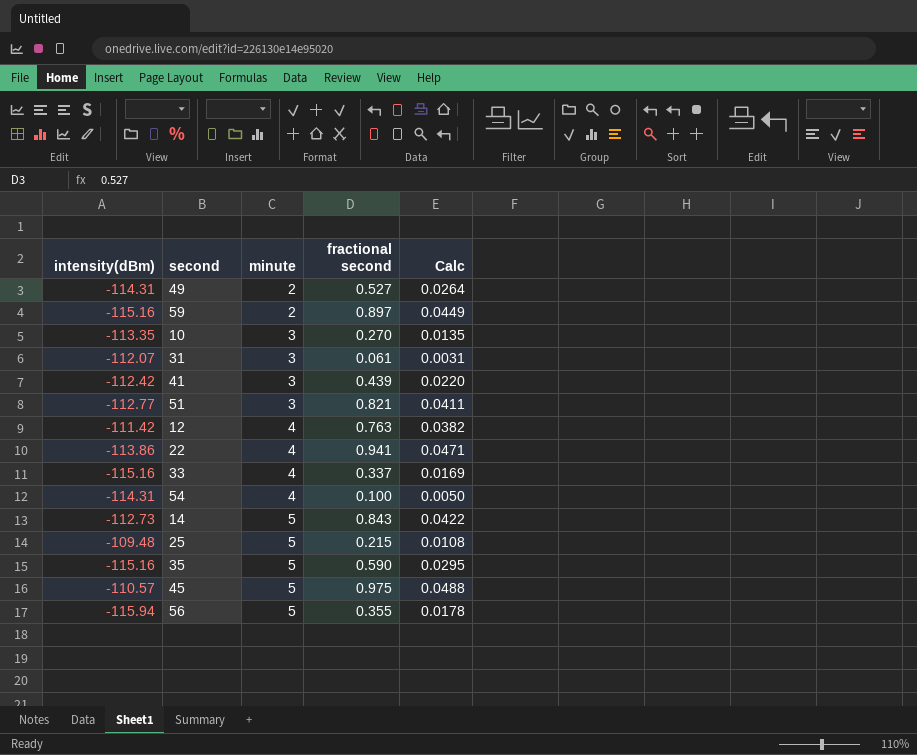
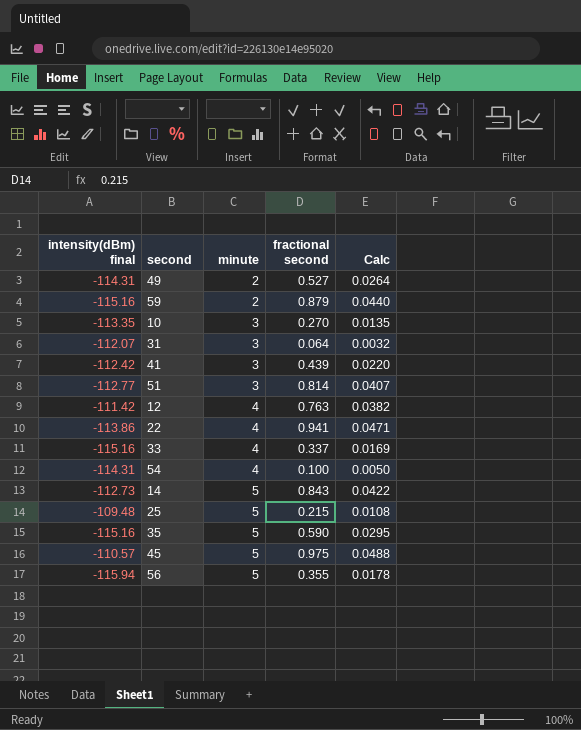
column name: intensity(dBm) -> intensity(dBm) final
59 | fractional second: 0.897 -> 0.879
59 | Calc: 0.0449 -> 0.0440
31 | fractional second: 0.061 -> 0.064
31 | Calc: 0.0031 -> 0.0032
51 | fractional second: 0.821 -> 0.814
51 | Calc: 0.0411 -> 0.0407

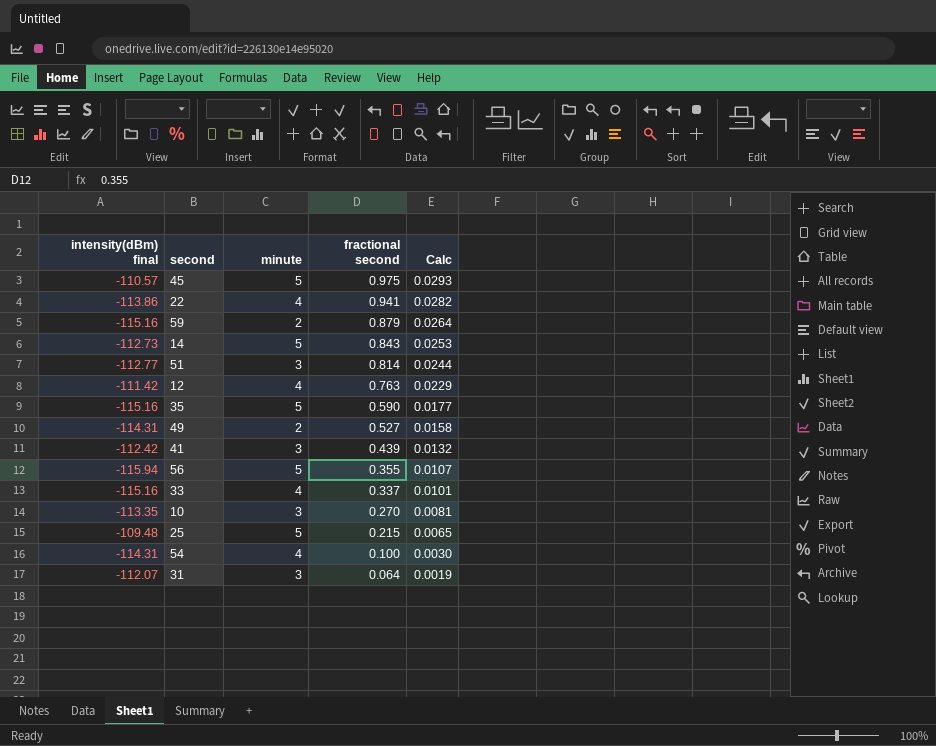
row order: minute ascending -> fractional second descending
column Calc | formula: [fractional second] * 0.05 -> [fractional second] * 0.03

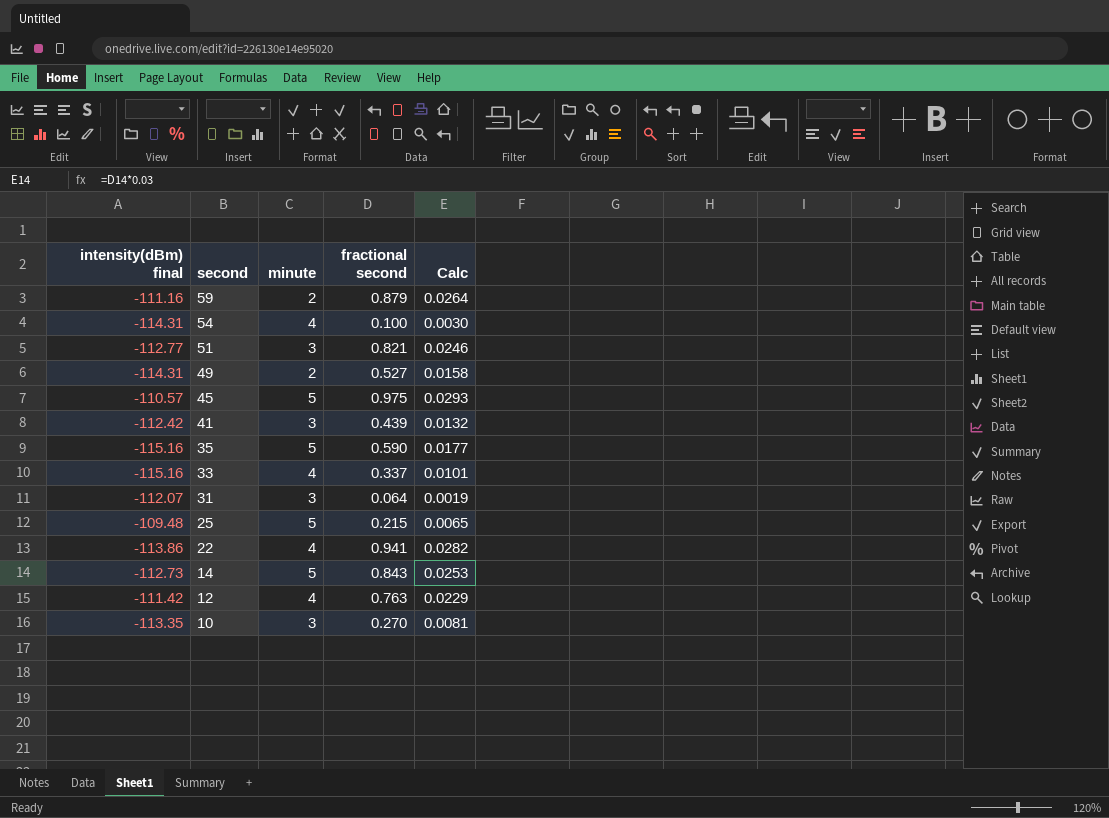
row order: fractional second descending -> second descending
row 56: -115.94 | 5 | 0.355 | 0.0107 -> none
59 | intensity(dBm) final: -115.16 -> -111.16
51 | fractional second: 0.814 -> 0.821
51 | Calc: 0.0244 -> 0.0246

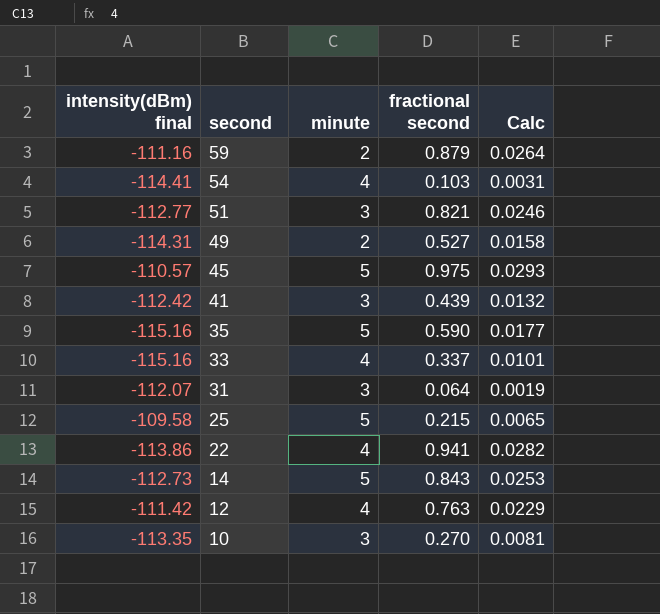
54 | intensity(dBm) final: -114.31 -> -114.41
54 | fractional second: 0.100 -> 0.103
54 | Calc: 0.0030 -> 0.0031
25 | intensity(dBm) final: -109.48 -> -109.58

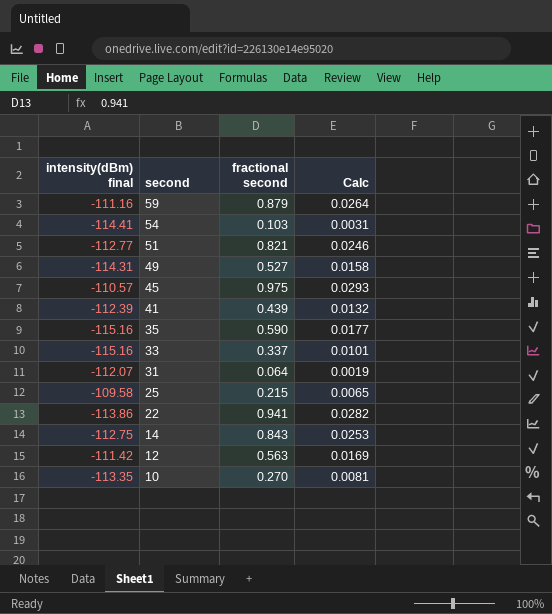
column minute | position: 3 -> none
41 | intensity(dBm) final: -112.42 -> -112.39
14 | intensity(dBm) final: -112.73 -> -112.75
12 | fractional second: 0.763 -> 0.563
12 | Calc: 0.0229 -> 0.0169

